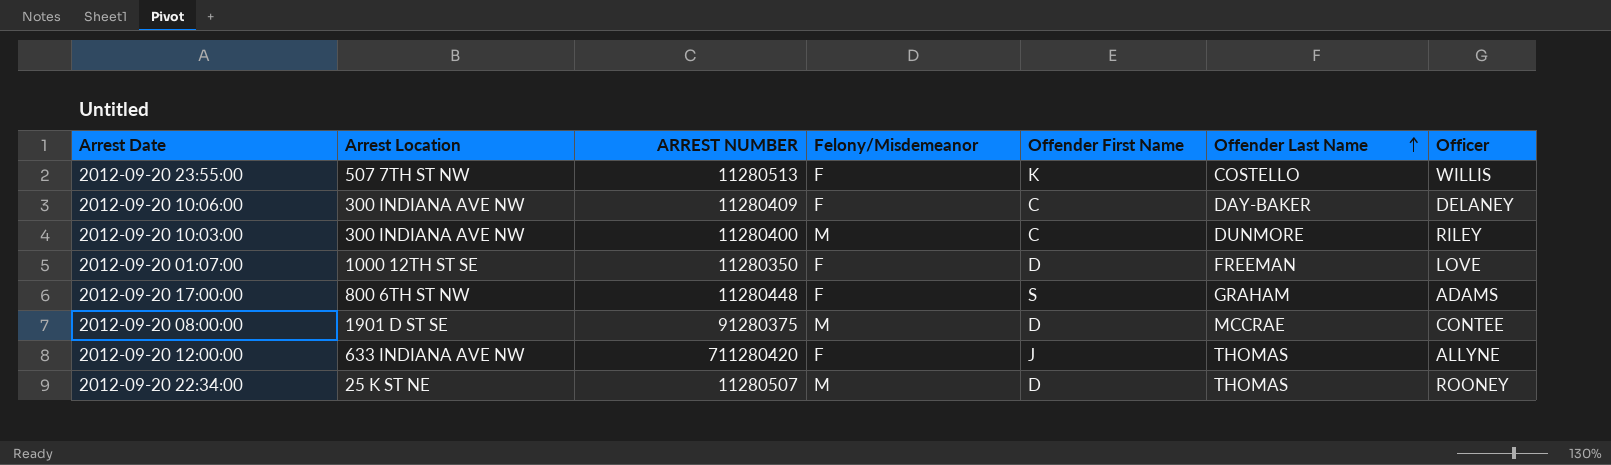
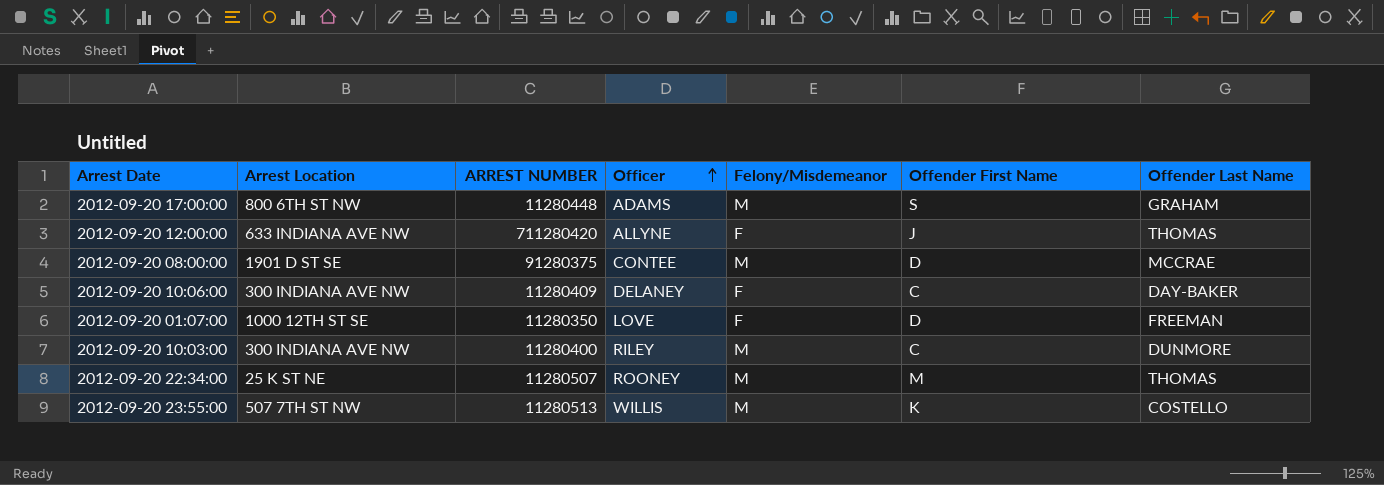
row order: Offender Last Name ascending -> Officer ascending
column Officer | position: 7 -> 4
2012-09-20 17:00:00 | Felony/Misdemeanor: F -> M
2012-09-20 22:34:00 | Offender First Name: D -> M
2012-09-20 23:55:00 | Felony/Misdemeanor: F -> M

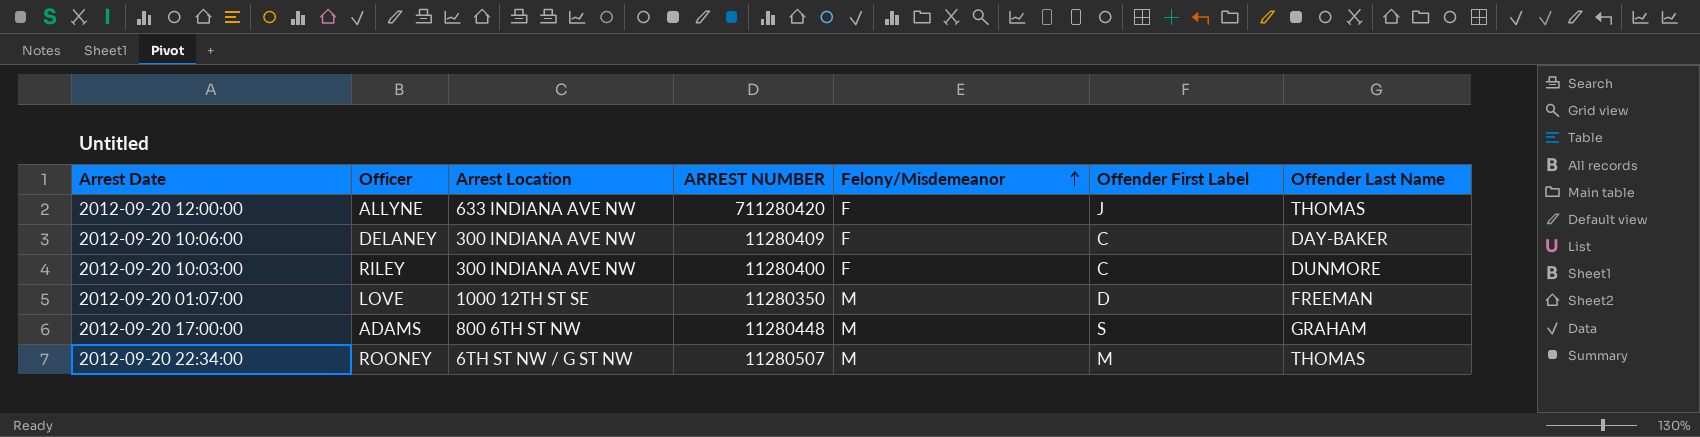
row order: Officer ascending -> Felony/Misdemeanor ascending
column Officer | position: 4 -> 2
column name: Offender First Name -> Offender First Label
row 2012-09-20 08:00:00: 1901 D ST SE | 91280375 | CONTEE | M | D | MCCRAE -> none
row 2012-09-20 23:55:00: 507 7TH ST NW | 11280513 | WILLIS | M | K | COSTELLO -> none
2012-09-20 10:03:00 | Felony/Misdemeanor: M -> F
2012-09-20 01:07:00 | Felony/Misdemeanor: F -> M
2012-09-20 22:34:00 | Arrest Location: 25 K ST NE -> 6TH ST NW / G ST NW

